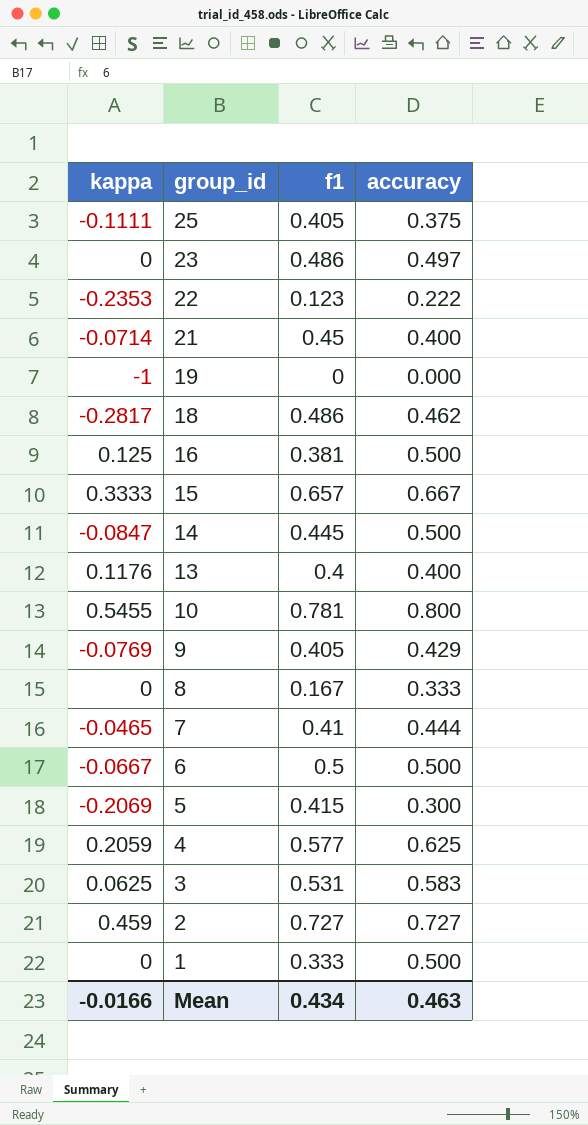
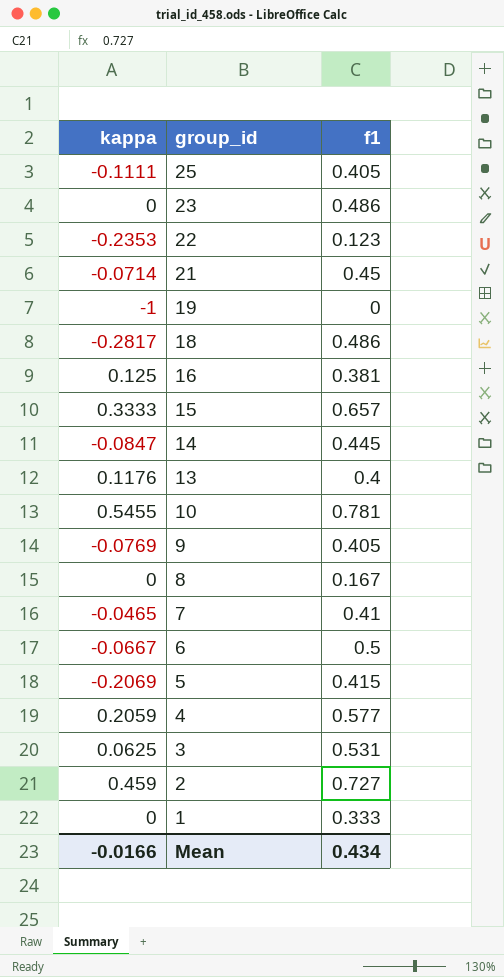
column accuracy | position: 4 -> none

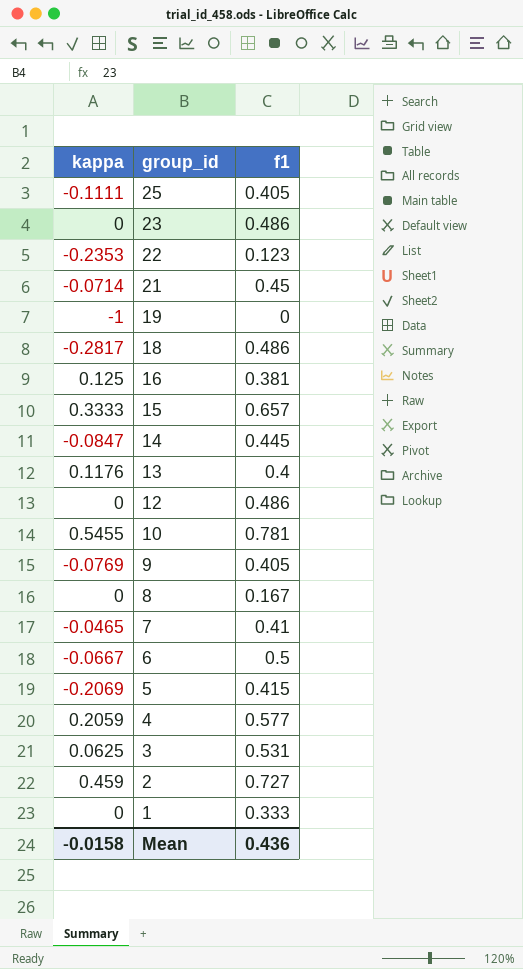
row 12: none -> 0 | 0.486
Mean | kappa: -0.0166 -> -0.0158
Mean | f1: 0.434 -> 0.436

